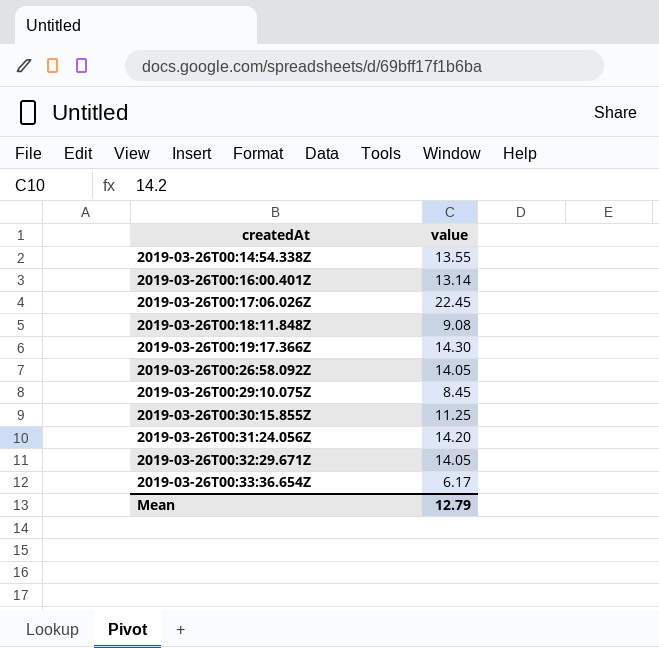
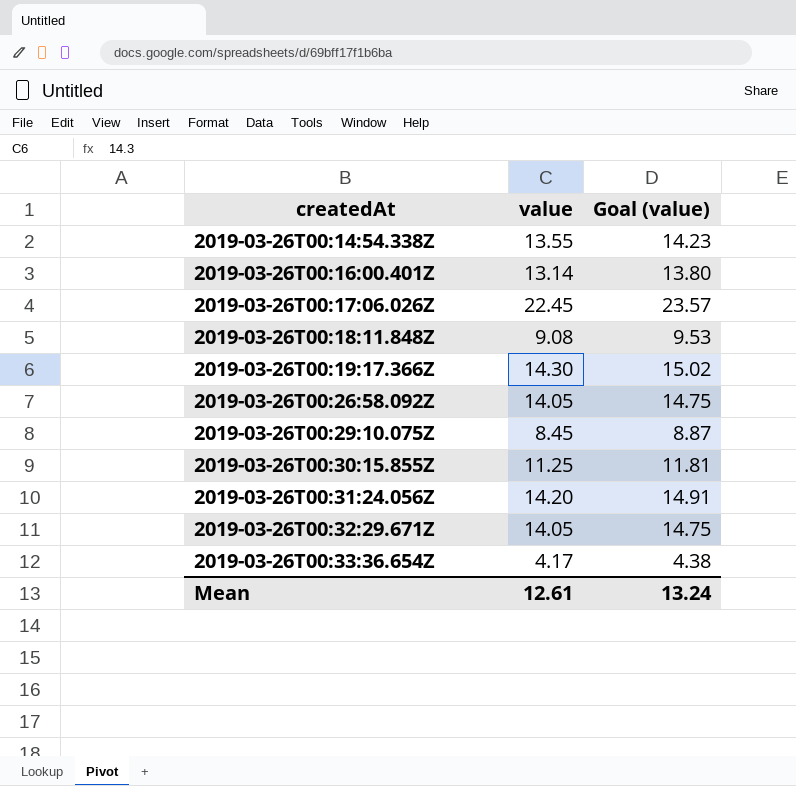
column Goal (value) | formula: none -> [value] * 1.05
2019-03-26T00:33:36.654Z | value: 6.17 -> 4.17
Mean | value: 12.79 -> 12.61

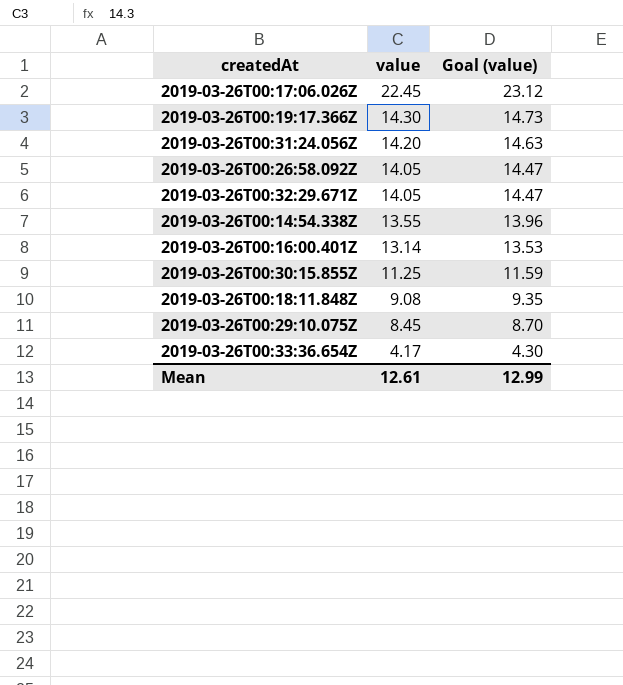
row order: createdAt ascending -> value descending
column Goal (value) | formula: [value] * 1.05 -> [value] * 1.03
Mean | Goal (value): 13.24 -> 12.99

